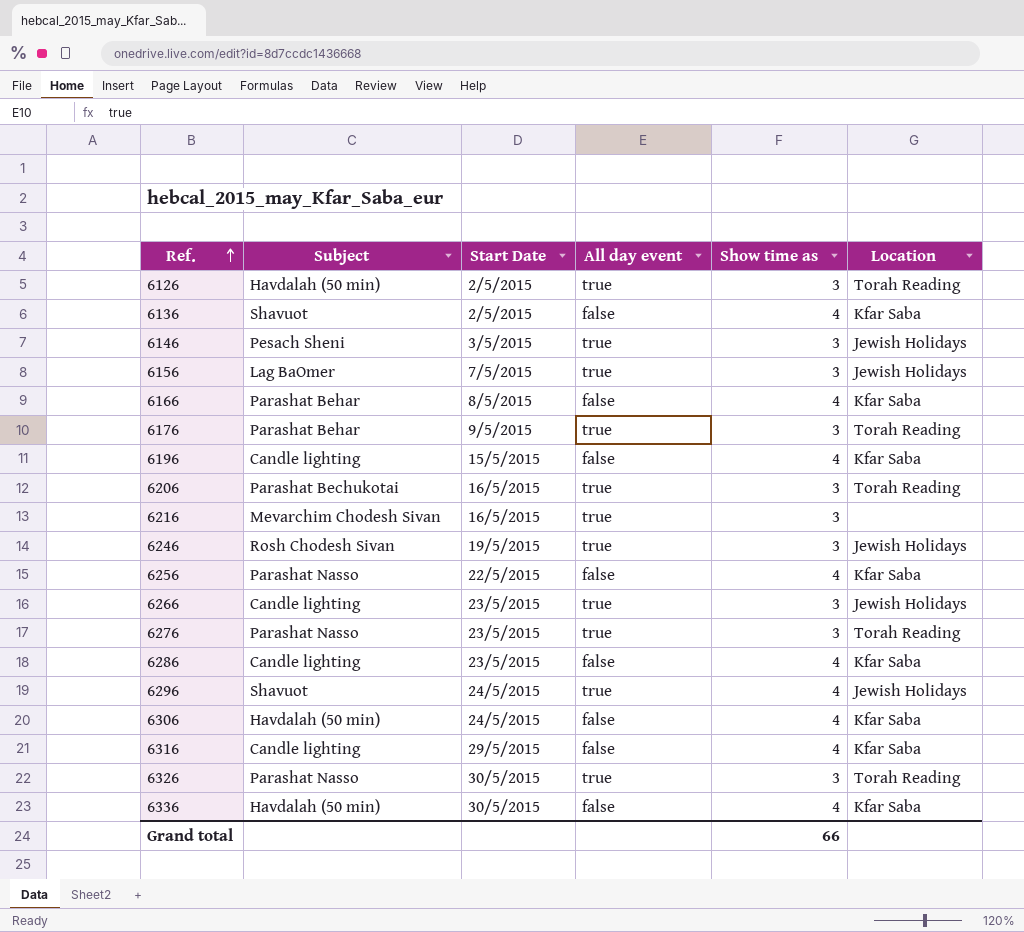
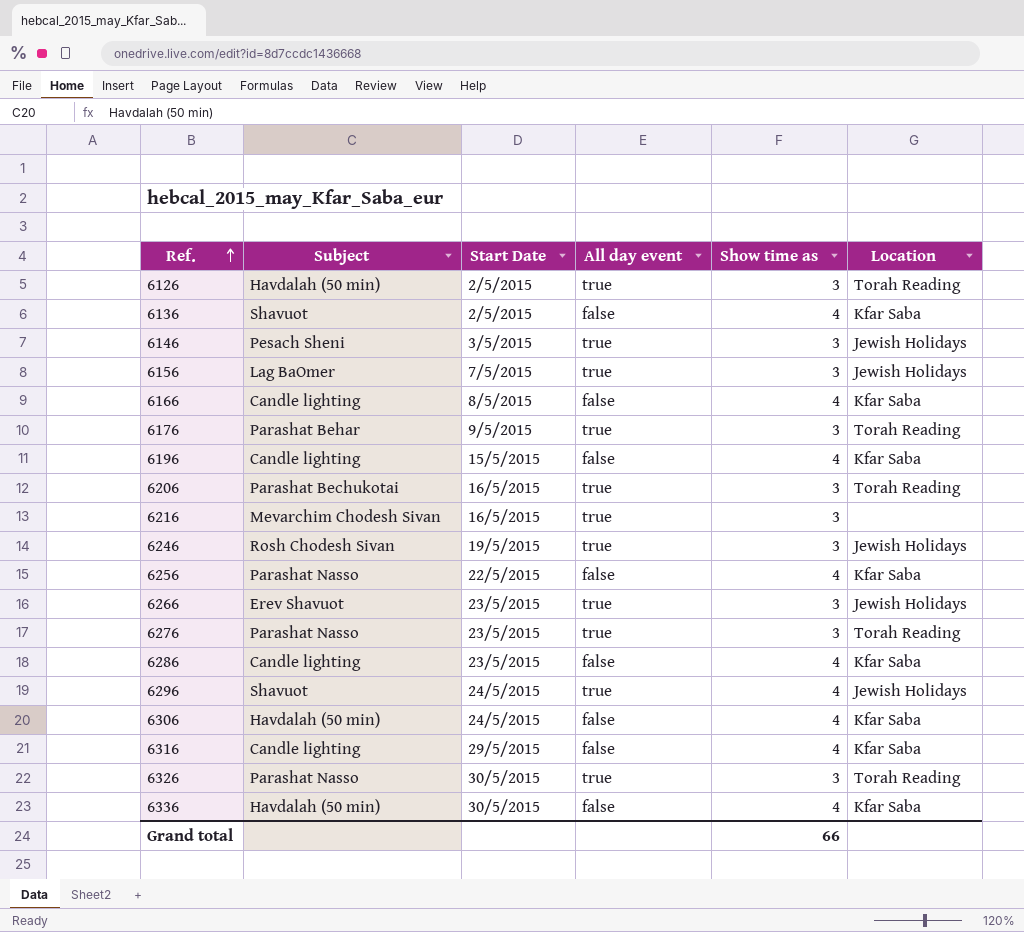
6166 | Subject: Parashat Behar -> Candle lighting
6266 | Subject: Candle lighting -> Erev Shavuot

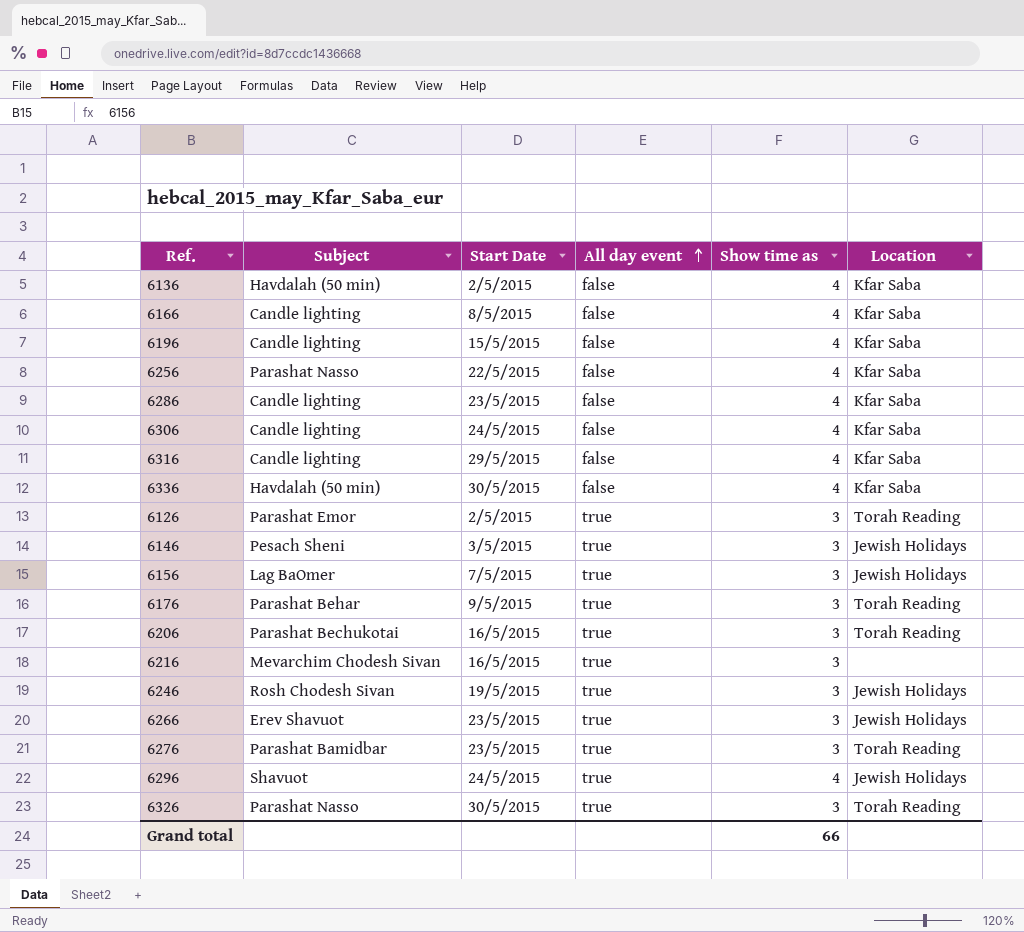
row order: Ref. ascending -> All day event ascending
6136 | Subject: Shavuot -> Havdalah (50 min)
6306 | Subject: Havdalah (50 min) -> Candle lighting
6126 | Subject: Havdalah (50 min) -> Parashat Emor
6276 | Subject: Parashat Nasso -> Parashat Bamidbar

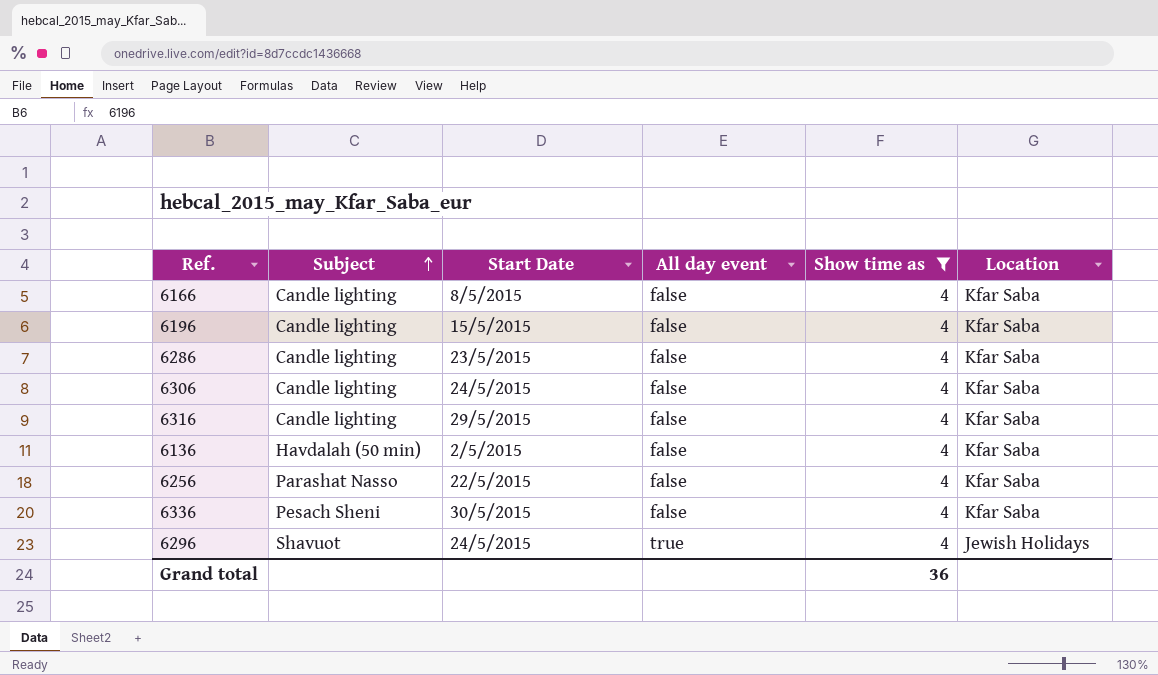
filter: none -> Show time as = 4
row order: All day event ascending -> Subject ascending
6336 | Subject: Havdalah (50 min) -> Pesach Sheni
Grand total | Show time as: 66 -> 36

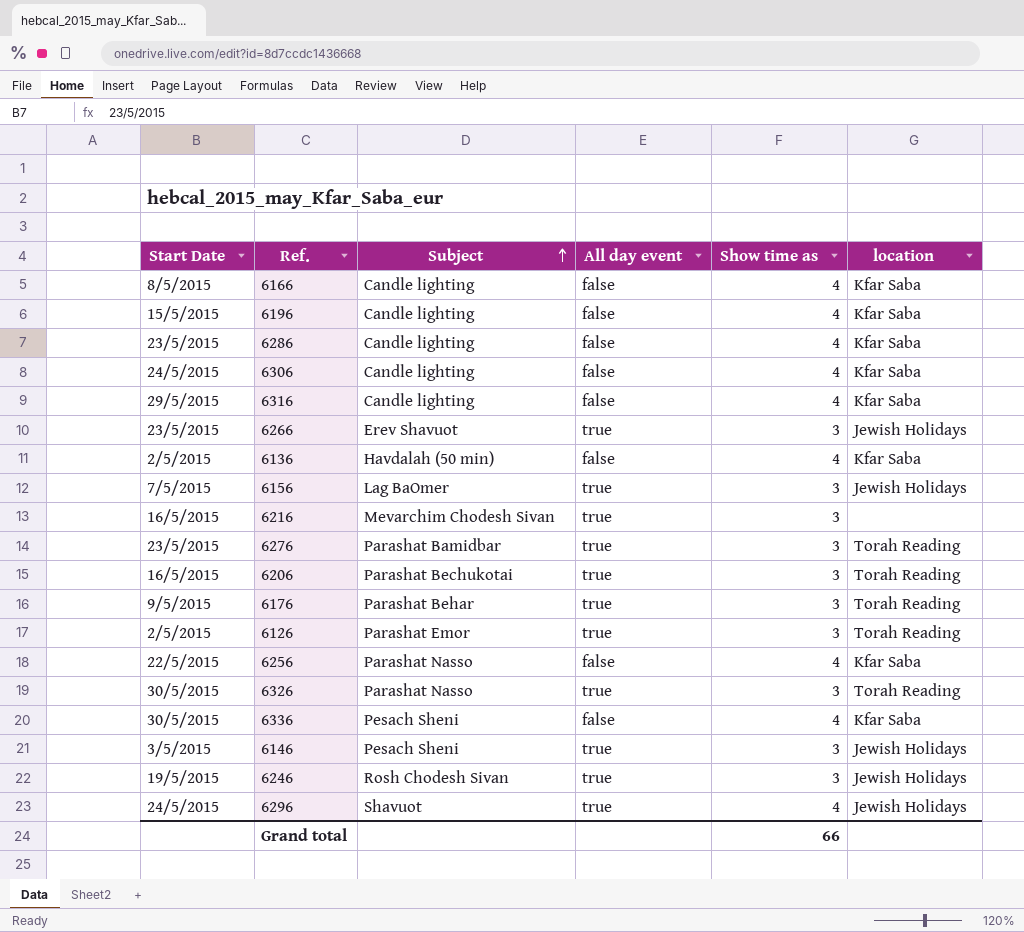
filter: Show time as = 4 -> none
column Start Date | position: 3 -> 1
column name: Location -> location
Grand total | Show time as: 36 -> 66

